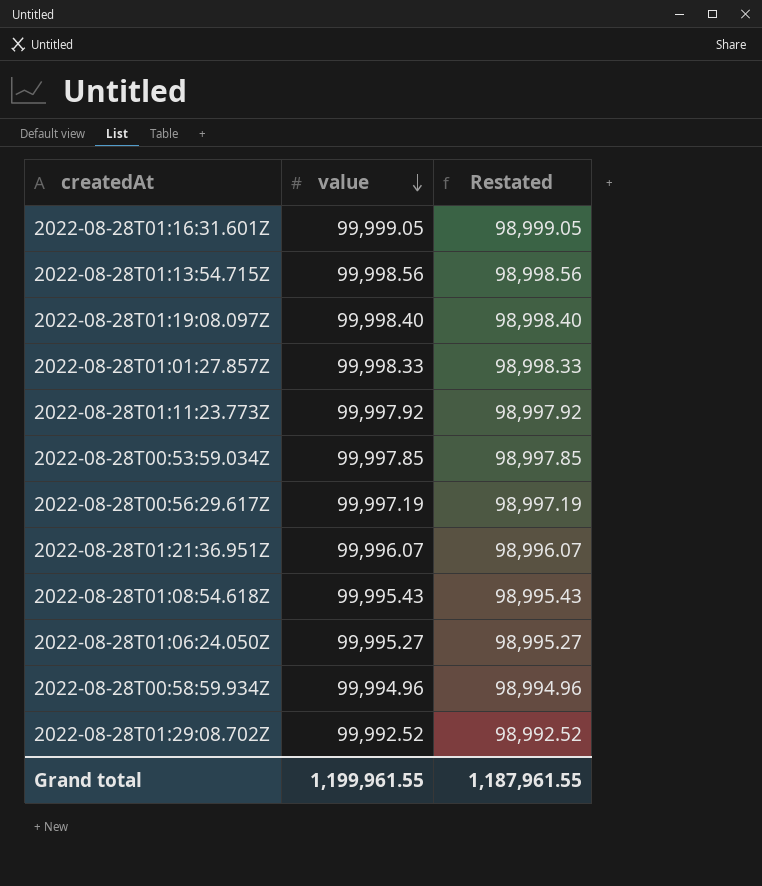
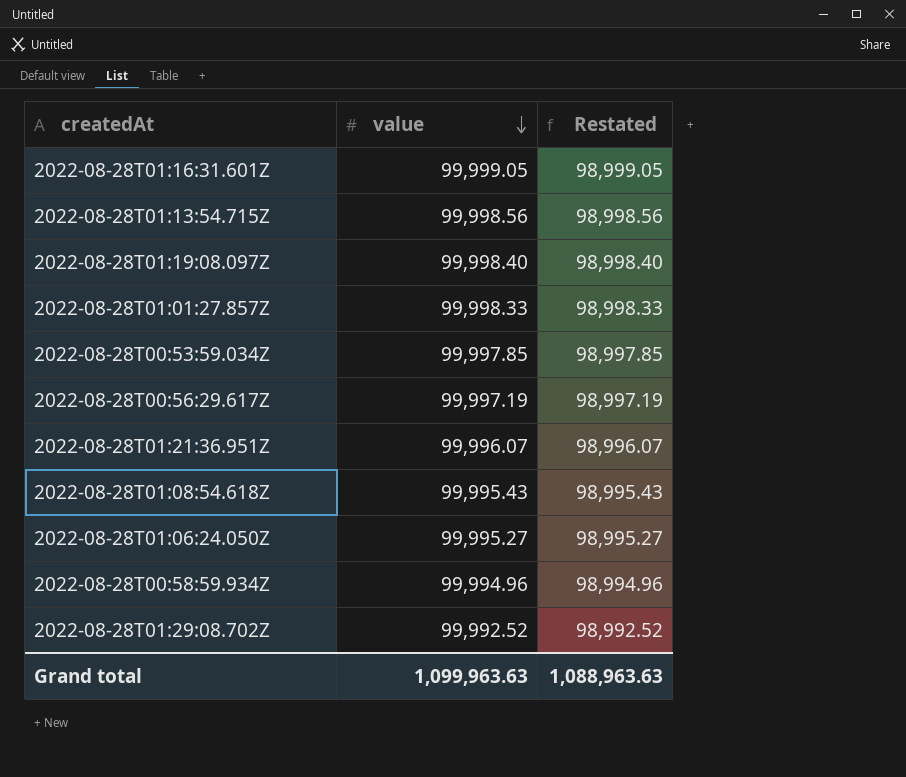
row 2022-08-28T01:11:23.773Z: 99,997.92 | 98,997.92 -> none
Grand total | value: 1,199,961.55 -> 1,099,963.63
Grand total | Restated: 1,187,961.55 -> 1,088,963.63

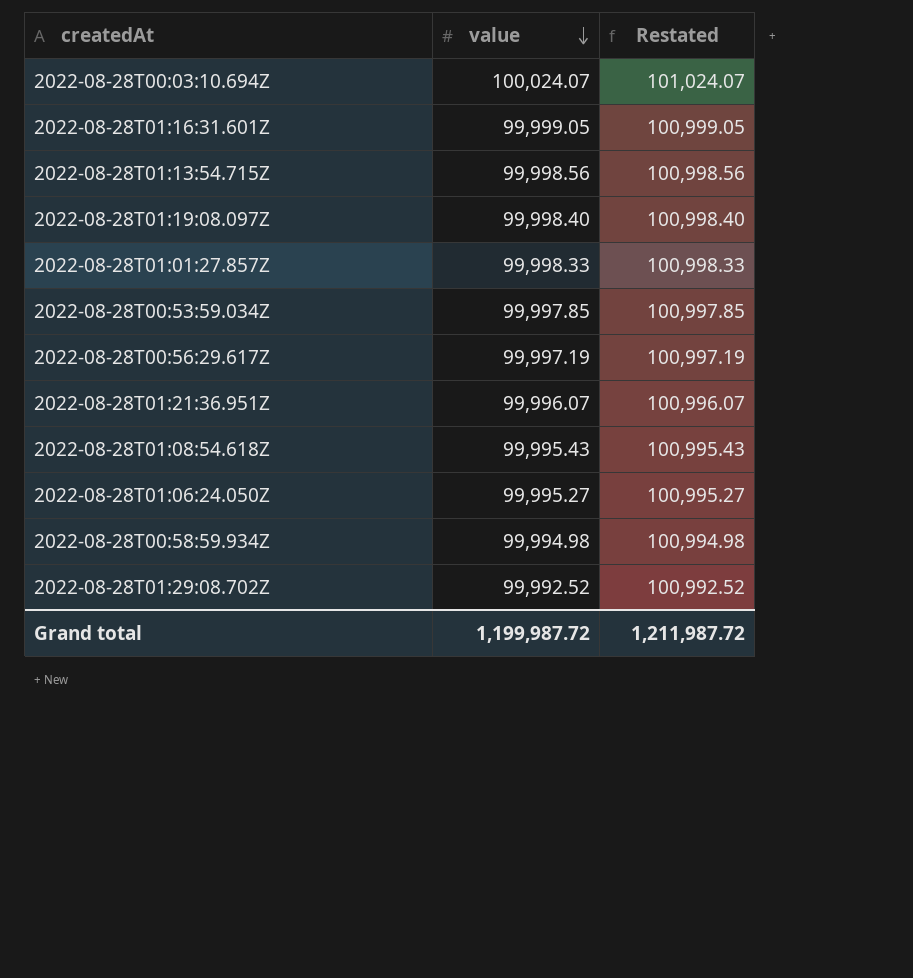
column Restated | formula: [value] - 1000 -> [value] + 1000
row 2022-08-28T00:03:10.694Z: none -> 100,024.07 | 101,024.07
2022-08-28T00:58:59.934Z | value: 99,994.96 -> 99,994.98
Grand total | value: 1,099,963.63 -> 1,199,987.72
Grand total | Restated: 1,088,963.63 -> 1,211,987.72

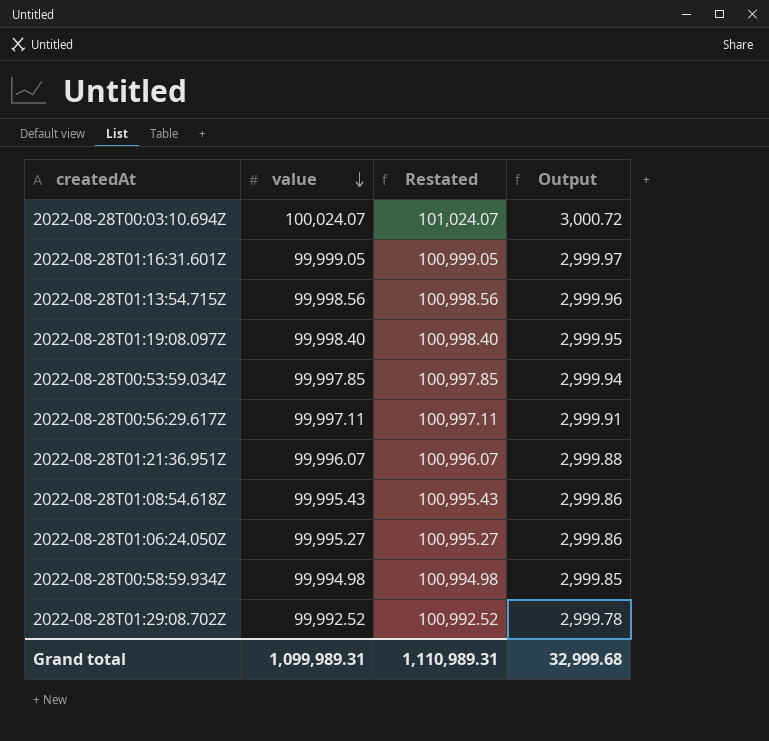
column Output | formula: none -> [value] * 0.03
row 2022-08-28T01:01:27.857Z: 99,998.33 | 100,998.33 -> none
2022-08-28T00:56:29.617Z | value: 99,997.19 -> 99,997.11
2022-08-28T00:56:29.617Z | Restated: 100,997.19 -> 100,997.11
Grand total | value: 1,199,987.72 -> 1,099,989.31
Grand total | Restated: 1,211,987.72 -> 1,110,989.31

